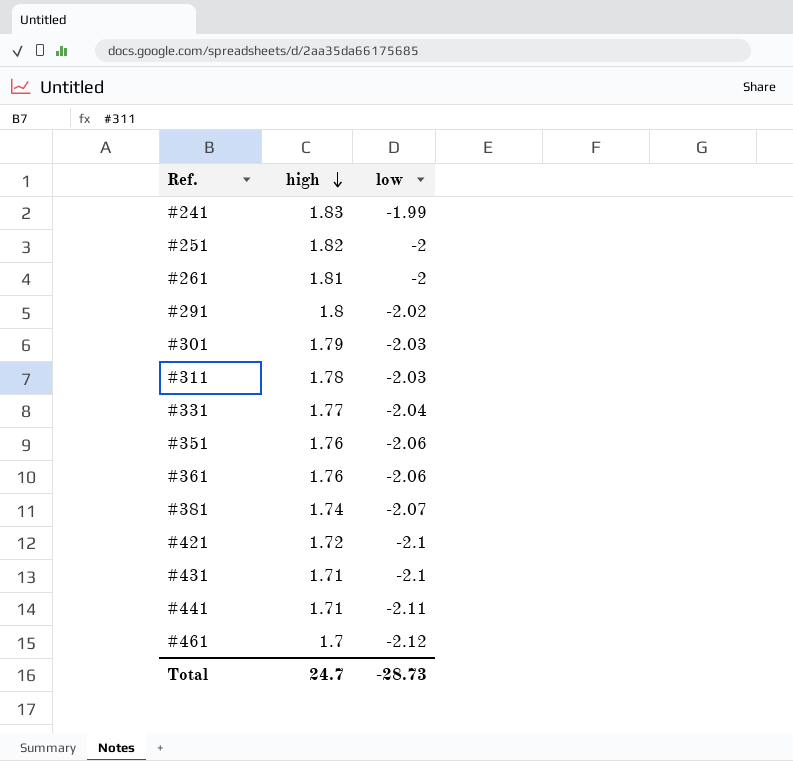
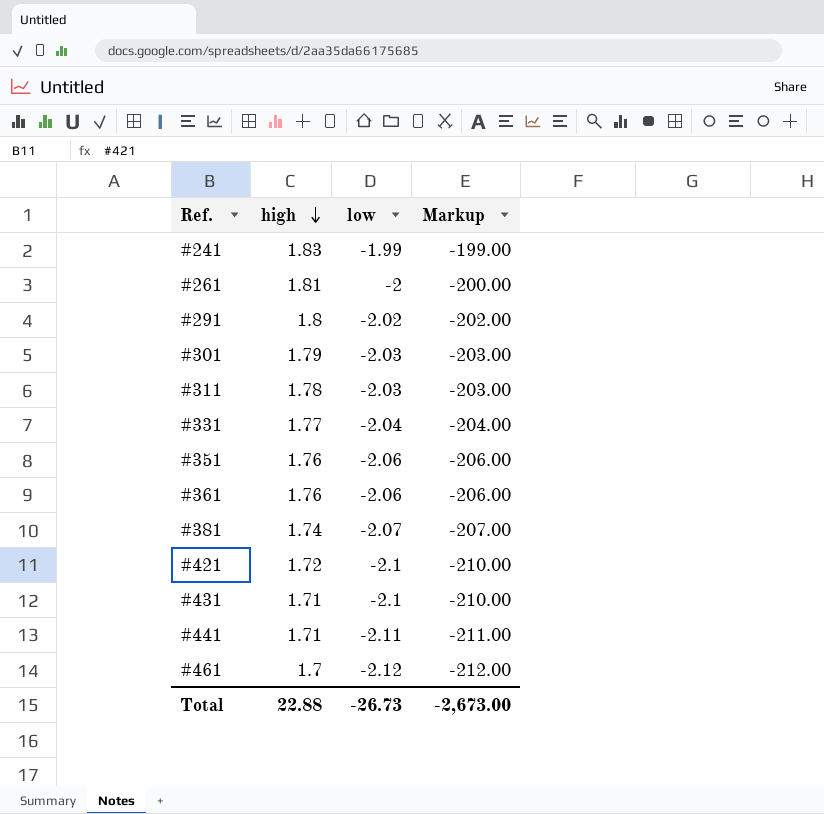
column Markup | formula: none -> [low] * 100
row #251: 1.82 | -2 -> none
Total | high: 24.7 -> 22.88
Total | low: -28.73 -> -26.73

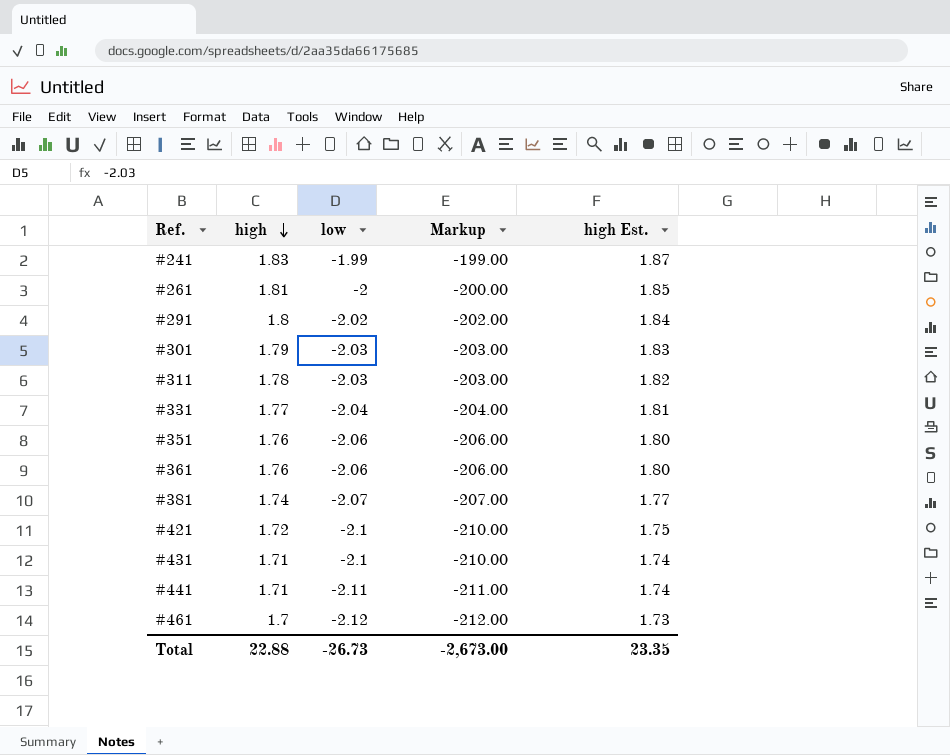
column high Est. | formula: none -> [high] * 1.02

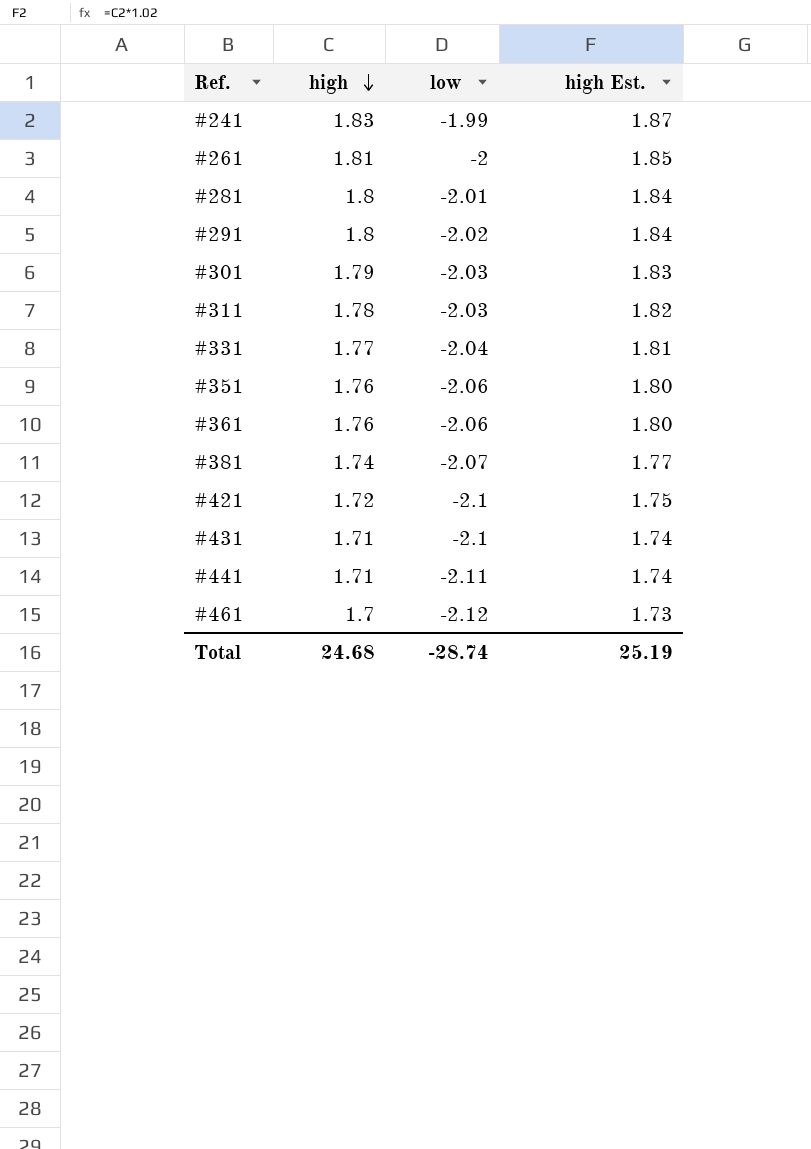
column Markup | formula: [low] * 100 -> none
row #281: none -> 1.8 | -2.01 | 1.84
Total | high: 22.88 -> 24.68
Total | low: -26.73 -> -28.74
Total | high Est.: 23.35 -> 25.19

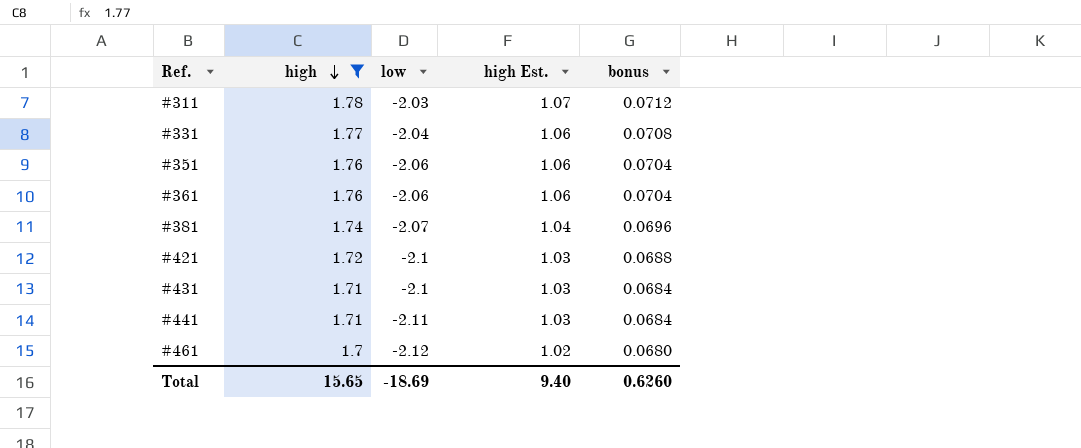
filter: none -> high <= 1.78
column high Est. | formula: [high] * 1.02 -> [high] * 0.6
column bonus | formula: none -> [high] * 0.04
Total | high: 24.68 -> 15.65
Total | low: -28.74 -> -18.69
Total | high Est.: 25.19 -> 9.40

